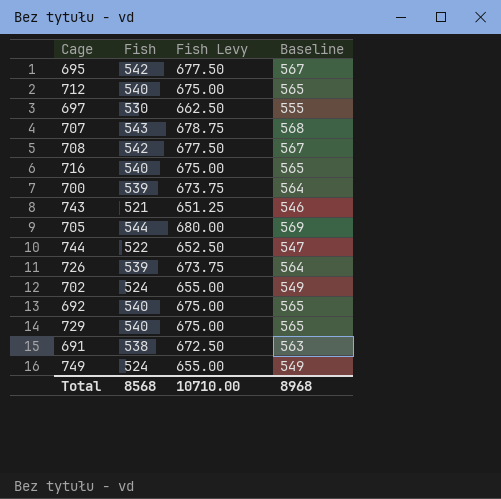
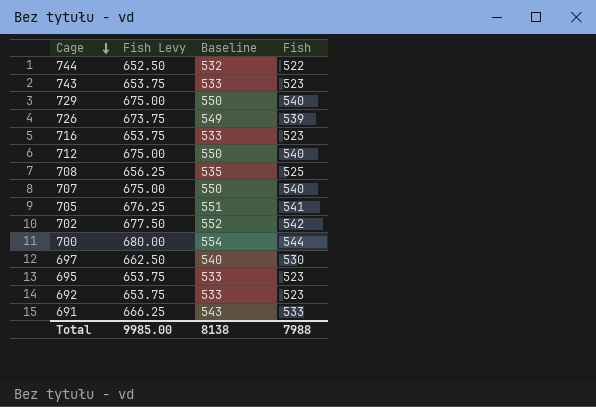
row order: none -> Cage descending
column Baseline | formula: [Fish] + 25 -> [Fish] + 10
column Fish | position: 2 -> 4
row 749: 524 | 655.00 | 549 -> none
743 | Fish Levy: 651.25 -> 653.75
743 | Fish: 521 -> 523
716 | Fish Levy: 675.00 -> 653.75
716 | Fish: 540 -> 523
708 | Fish Levy: 677.50 -> 656.25
708 | Fish: 542 -> 525
707 | Fish Levy: 678.75 -> 675.00
707 | Fish: 543 -> 540
705 | Fish Levy: 680.00 -> 676.25
705 | Fish: 544 -> 541
702 | Fish Levy: 655.00 -> 677.50
702 | Fish: 524 -> 542
700 | Fish Levy: 673.75 -> 680.00
700 | Fish: 539 -> 544
695 | Fish Levy: 677.50 -> 653.75
695 | Fish: 542 -> 523
692 | Fish Levy: 675.00 -> 653.75
692 | Fish: 540 -> 523
691 | Fish Levy: 672.50 -> 666.25
691 | Fish: 538 -> 533
Total | Fish Levy: 10710.00 -> 9985.00
Total | Baseline: 8968 -> 8138
Total | Fish: 8568 -> 7988

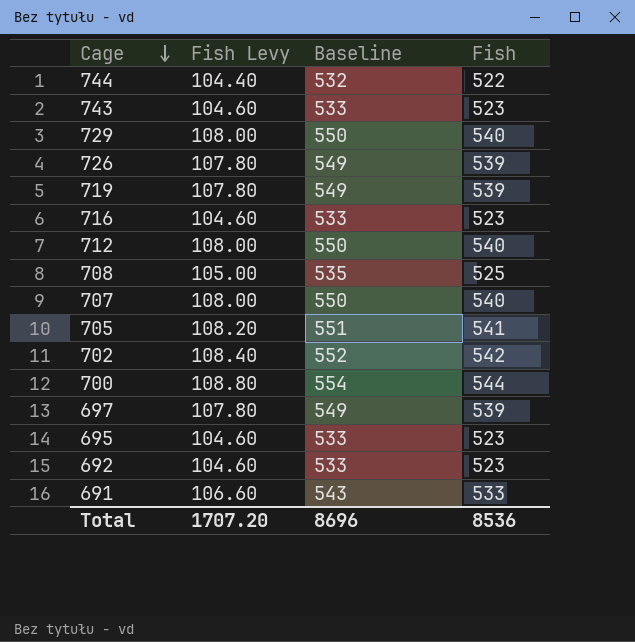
column Fish Levy | formula: [Fish] * 1.25 -> [Fish] * 0.2
row 719: none -> 107.80 | 549 | 539
697 | Baseline: 540 -> 549
697 | Fish: 530 -> 539
Total | Fish Levy: 9985.00 -> 1707.20
Total | Baseline: 8138 -> 8696
Total | Fish: 7988 -> 8536

